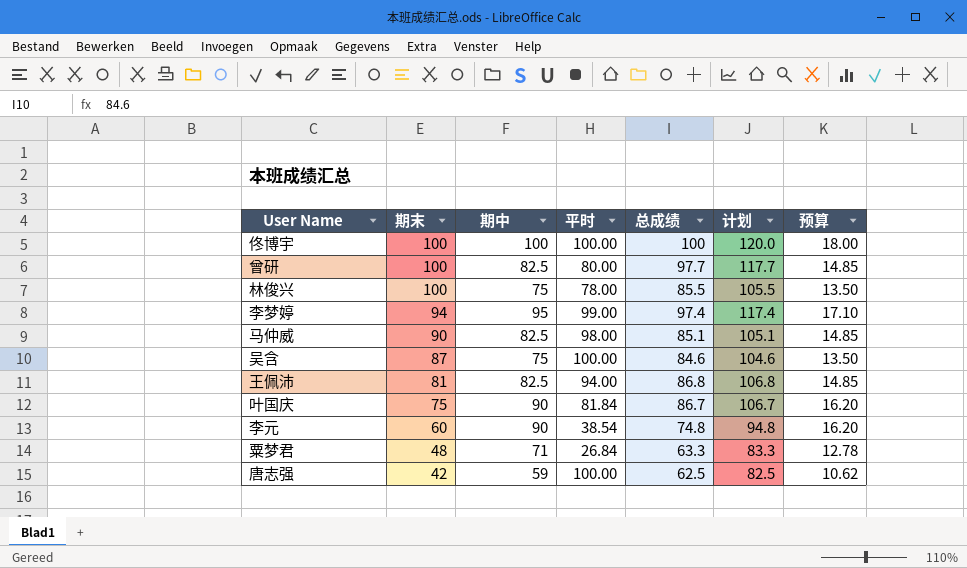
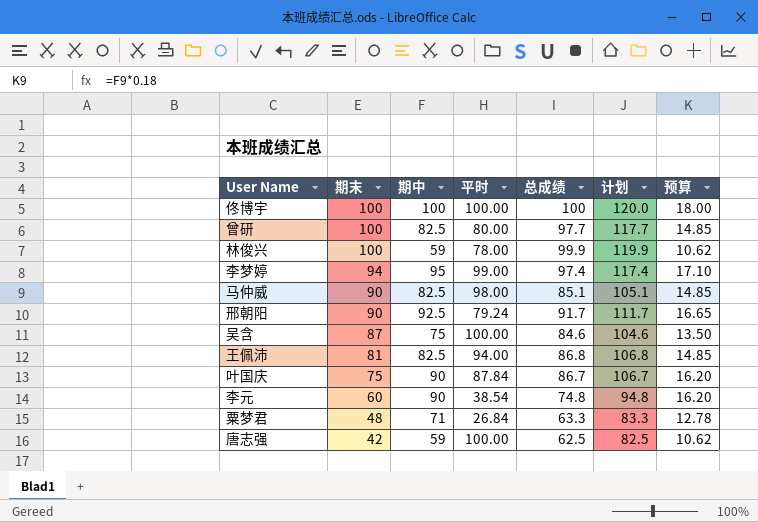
林俊兴 | 期中: 75 -> 59
林俊兴 | 总成绩: 85.5 -> 99.9
林俊兴 | 计划: 105.5 -> 119.9
林俊兴 | 预算: 13.50 -> 10.62
row 邢朝阳: none -> 90 | 92.5 | 79.24 | 91.7 | 111.7 | 16.65
叶国庆 | 平时: 81.84 -> 87.84

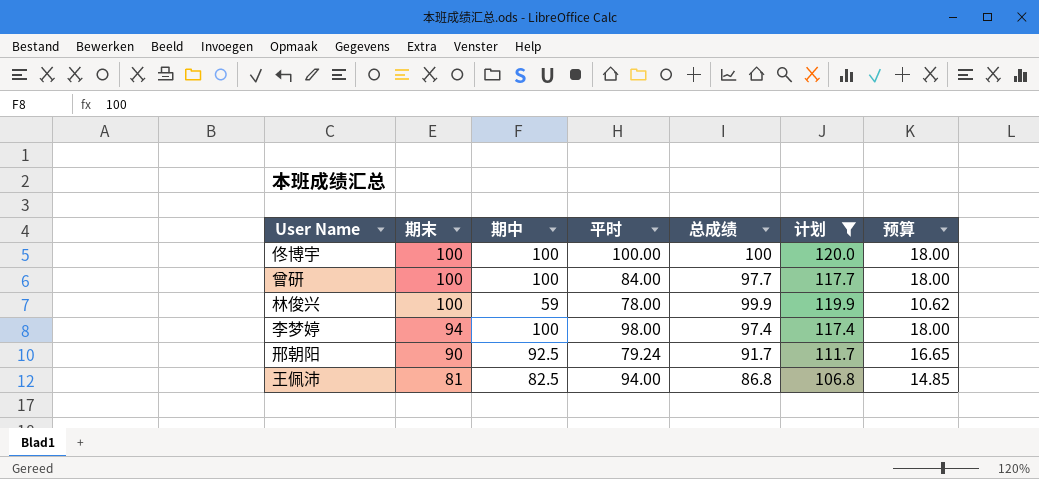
filter: none -> 计划 >= 106.8
曾研 | 期中: 82.5 -> 100
曾研 | 平时: 80.00 -> 84.00
曾研 | 预算: 14.85 -> 18.00
李梦婷 | 期中: 95 -> 100
李梦婷 | 平时: 99.00 -> 98.00
李梦婷 | 预算: 17.10 -> 18.00

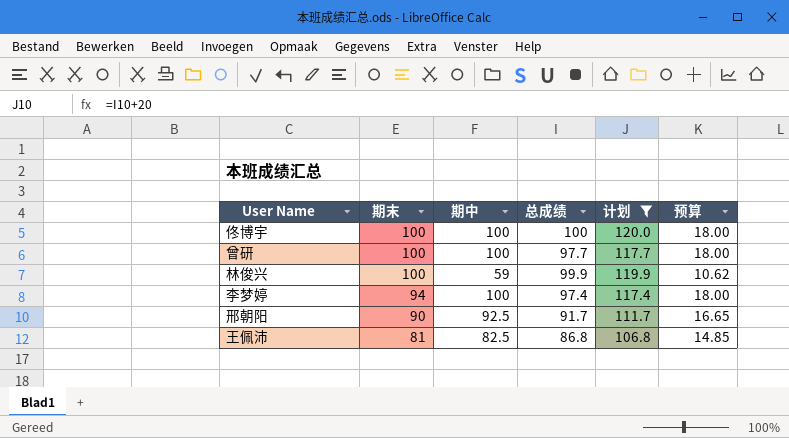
column 平时 | position: 4 -> none

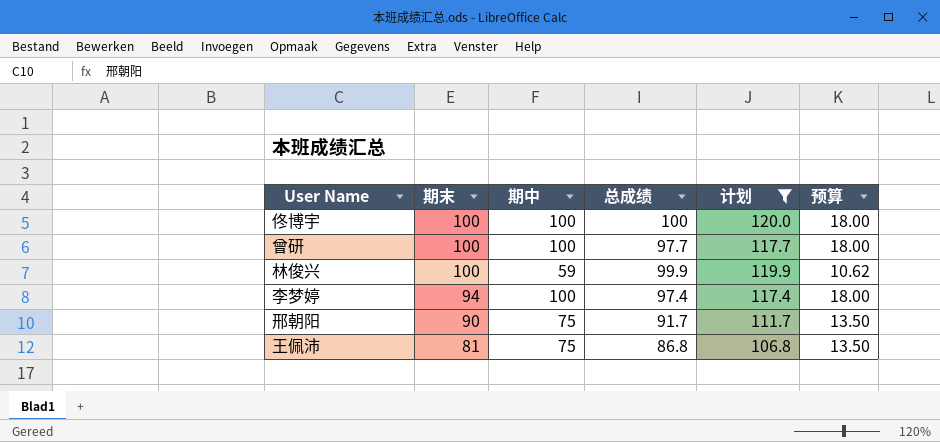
邢朝阳 | 期中: 92.5 -> 75
邢朝阳 | 预算: 16.65 -> 13.50
王佩沛 | 期中: 82.5 -> 75
王佩沛 | 预算: 14.85 -> 13.50

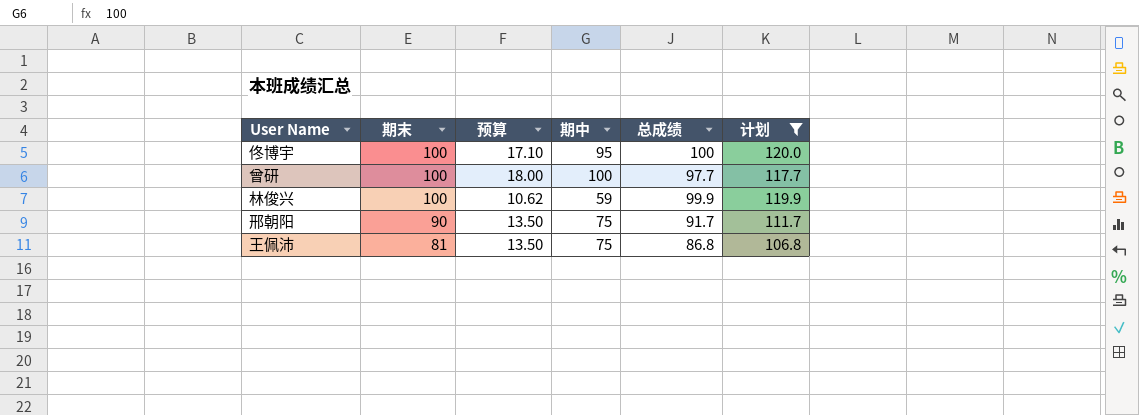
column 预算 | position: 6 -> 3
row 李梦婷: 94 | 100 | 97.4 | 117.4 | 18.00 -> none
佟博宇 | 预算: 18.00 -> 17.10
佟博宇 | 期中: 100 -> 95

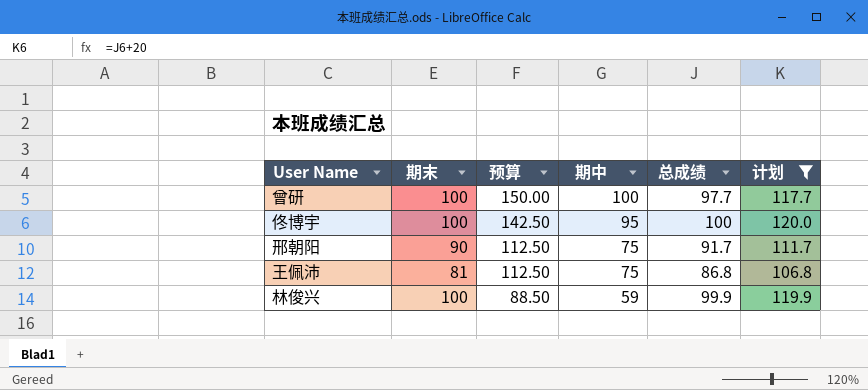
row order: 期末 descending -> 预算 descending
column 预算 | formula: [期中] * 0.18 -> [期中] * 1.5

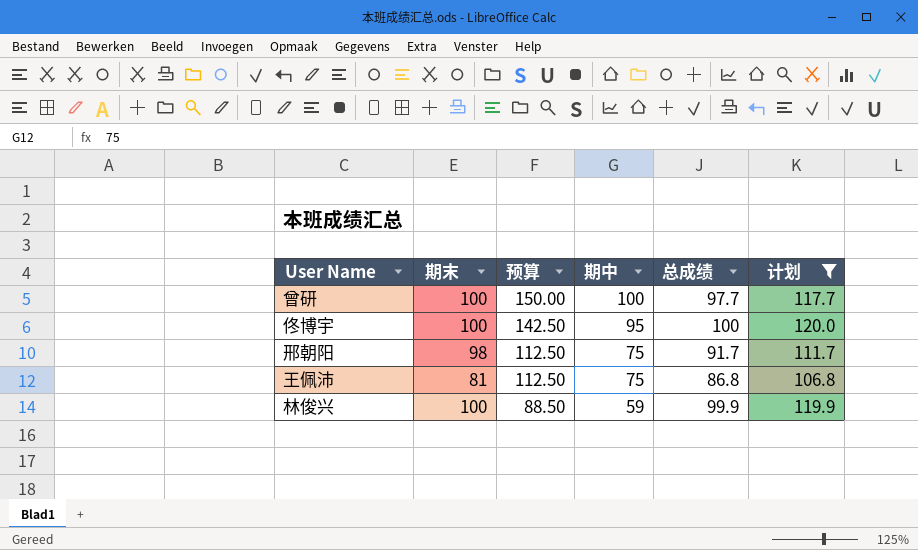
邢朝阳 | 期末: 90 -> 98

